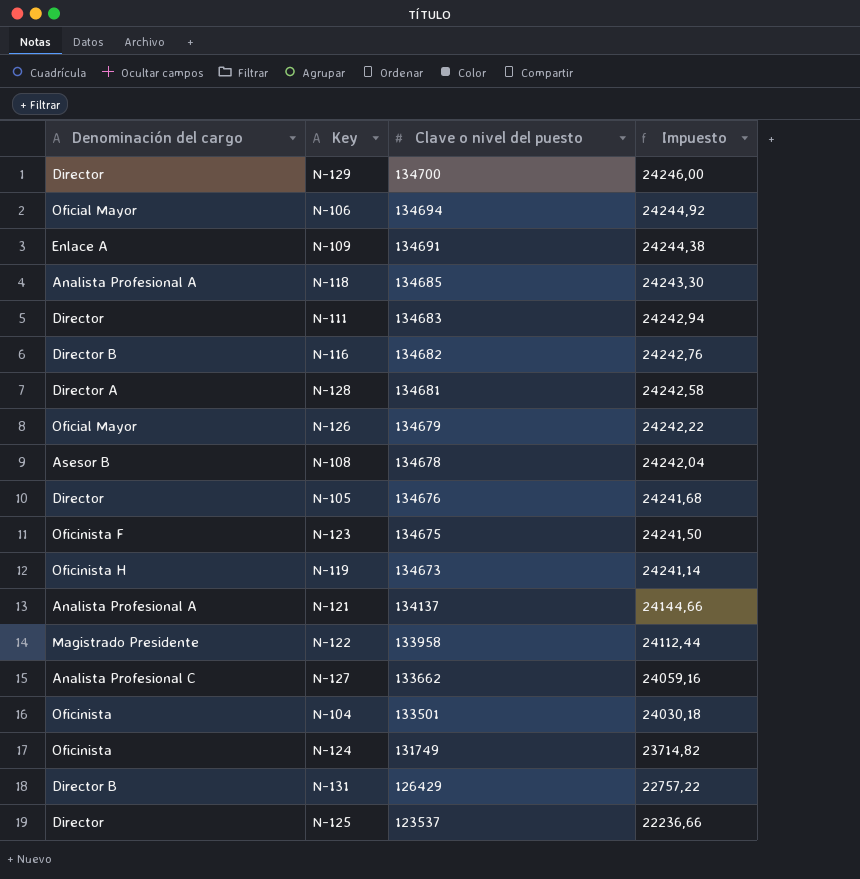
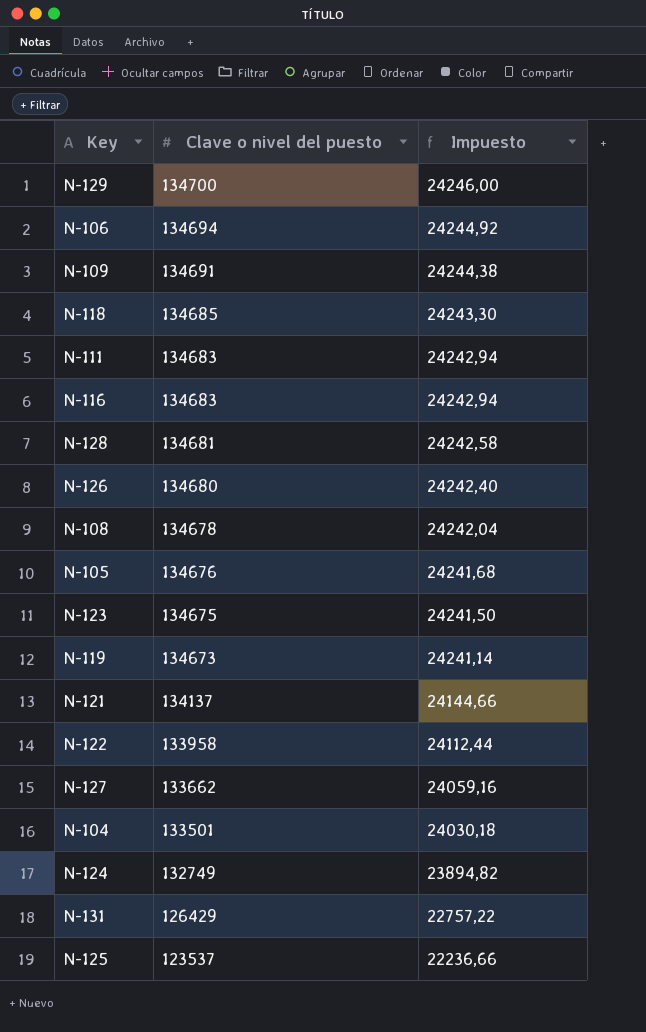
column Denominación del cargo | position: 1 -> none
N-116 | Clave o nivel del puesto: 134682 -> 134683
N-116 | Impuesto: 24242,76 -> 24242,94
N-126 | Clave o nivel del puesto: 134679 -> 134680
N-126 | Impuesto: 24242,22 -> 24242,40
N-124 | Clave o nivel del puesto: 131749 -> 132749
N-124 | Impuesto: 23714,82 -> 23894,82

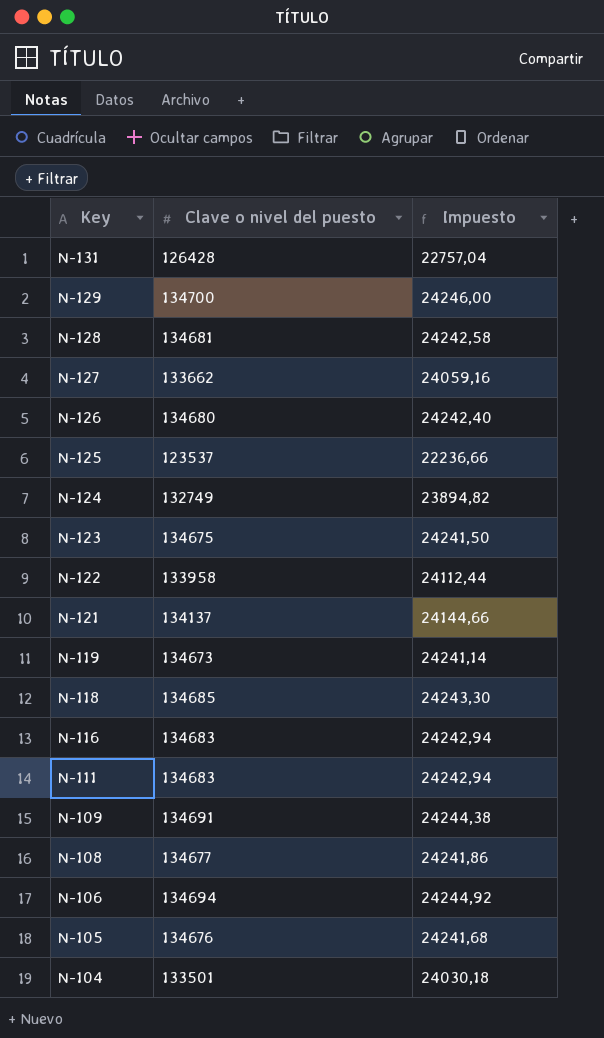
row order: Clave o nivel del puesto descending -> Key descending
N-131 | Clave o nivel del puesto: 126429 -> 126428
N-131 | Impuesto: 22757,22 -> 22757,04
N-108 | Clave o nivel del puesto: 134678 -> 134677
N-108 | Impuesto: 24242,04 -> 24241,86

